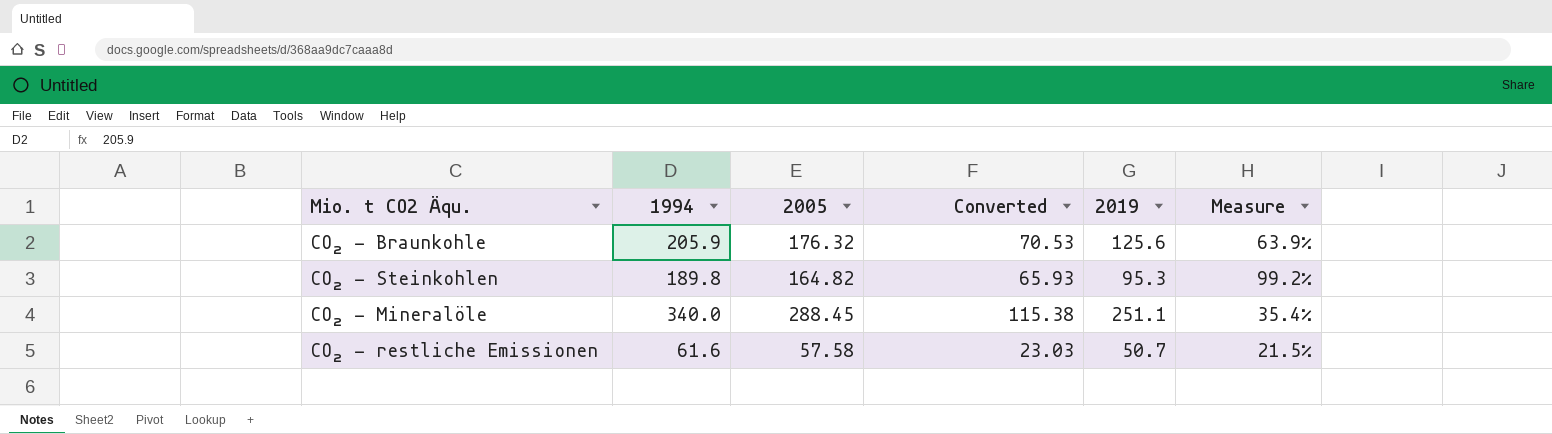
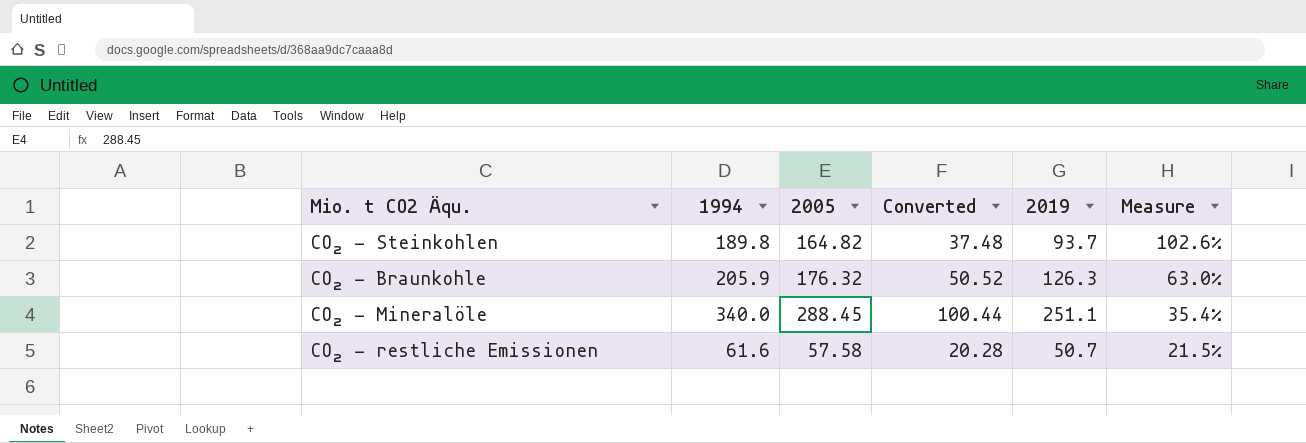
row order: none -> Measure descending
column Converted | formula: [2005] * 0.4 -> [2019] * 0.4
CO₂ - Steinkohlen | 2019: 95.3 -> 93.7
CO₂ - Steinkohlen | Measure: 99.2% -> 102.6%
CO₂ - Braunkohle | 2019: 125.6 -> 126.3
CO₂ - Braunkohle | Measure: 63.9% -> 63.0%

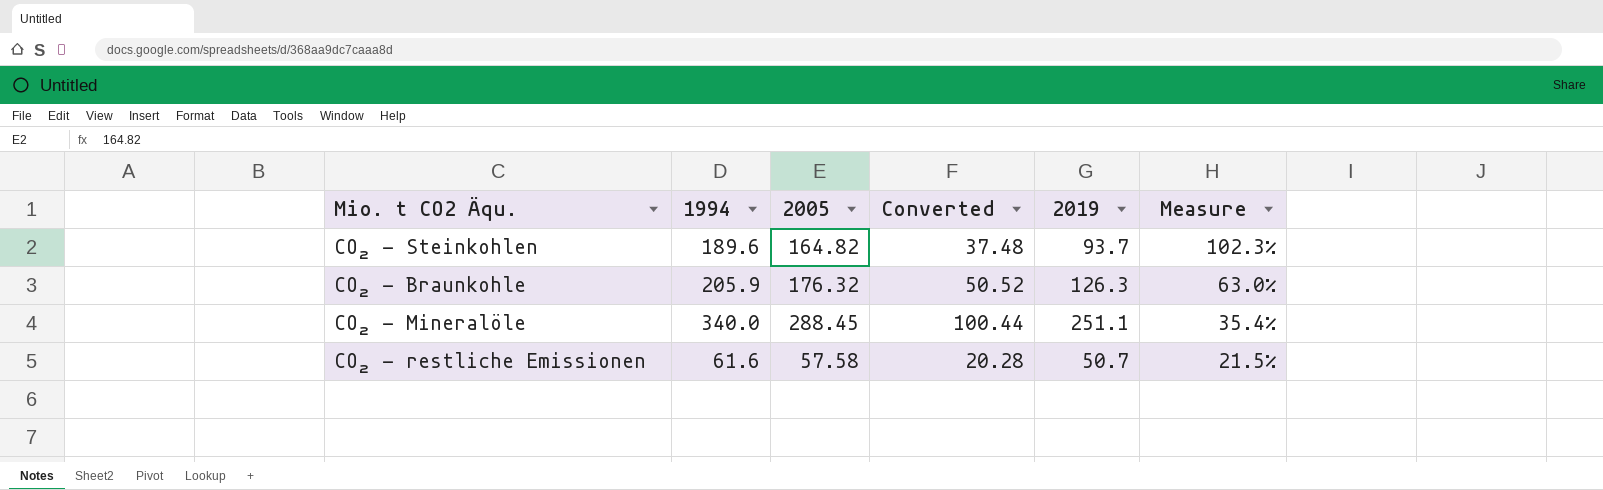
CO₂ - Steinkohlen | 1994: 189.8 -> 189.6
CO₂ - Steinkohlen | Measure: 102.6% -> 102.3%

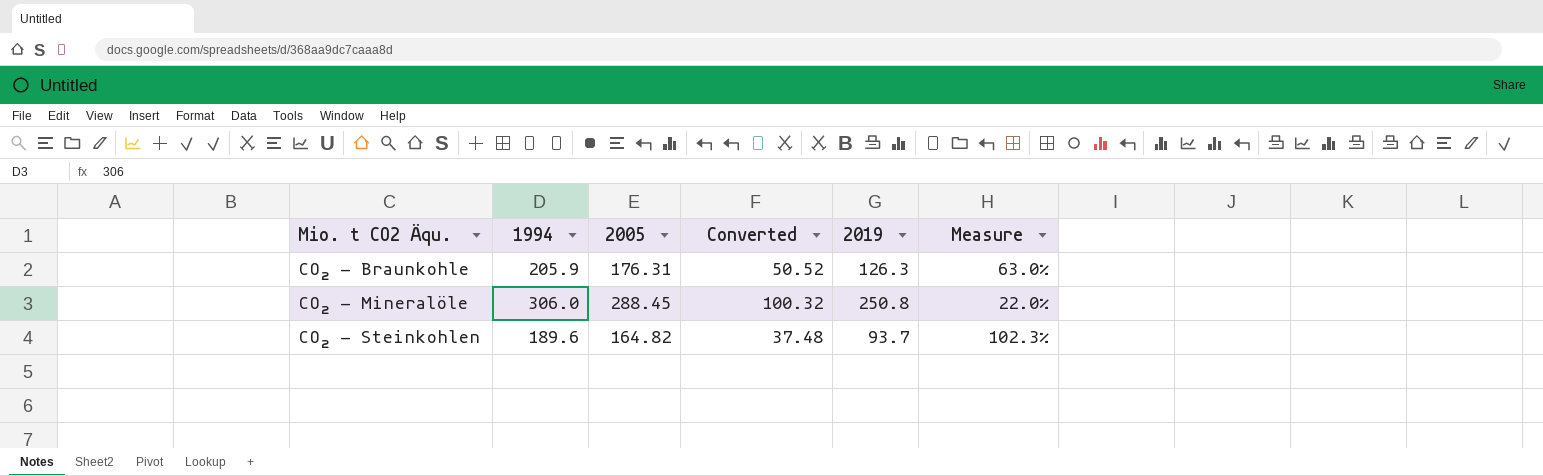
row order: Measure descending -> Mio. t CO2 Äqu. ascending
row CO₂ - restliche Emissionen: 61.6 | 57.58 | 20.28 | 50.7 | 21.5% -> none
CO₂ - Braunkohle | 2005: 176.32 -> 176.31
CO₂ - Mineralöle | 1994: 340.0 -> 306.0
CO₂ - Mineralöle | Converted: 100.44 -> 100.32
CO₂ - Mineralöle | 2019: 251.1 -> 250.8
CO₂ - Mineralöle | Measure: 35.4% -> 22.0%

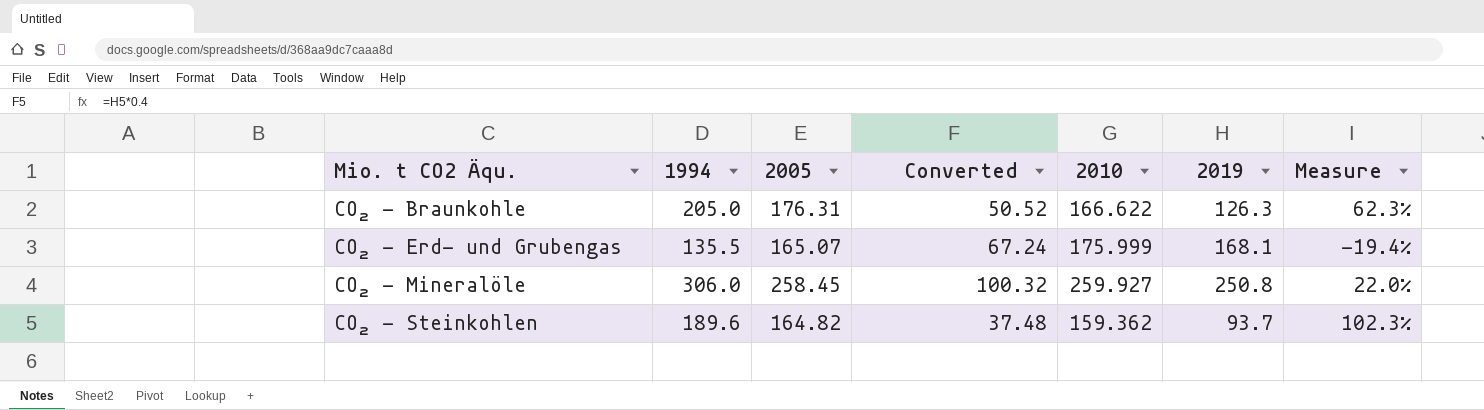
column 2010 | position: none -> 5
CO₂ - Braunkohle | 1994: 205.9 -> 205.0
CO₂ - Braunkohle | Measure: 63.0% -> 62.3%
row CO₂ - Erd- und Grubengas: none -> 135.5 | 165.07 | 67.24 | 175.999 | 168.1 | -19.4%
CO₂ - Mineralöle | 2005: 288.45 -> 258.45

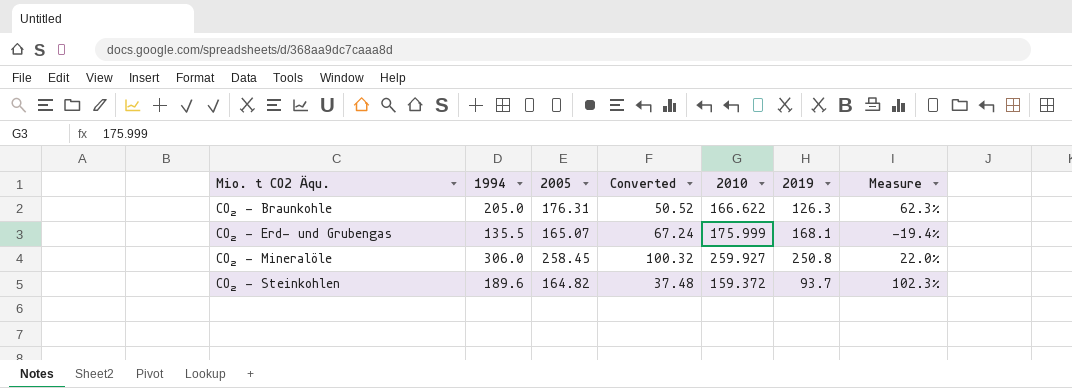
CO₂ - Steinkohlen | 2010: 159.362 -> 159.372

